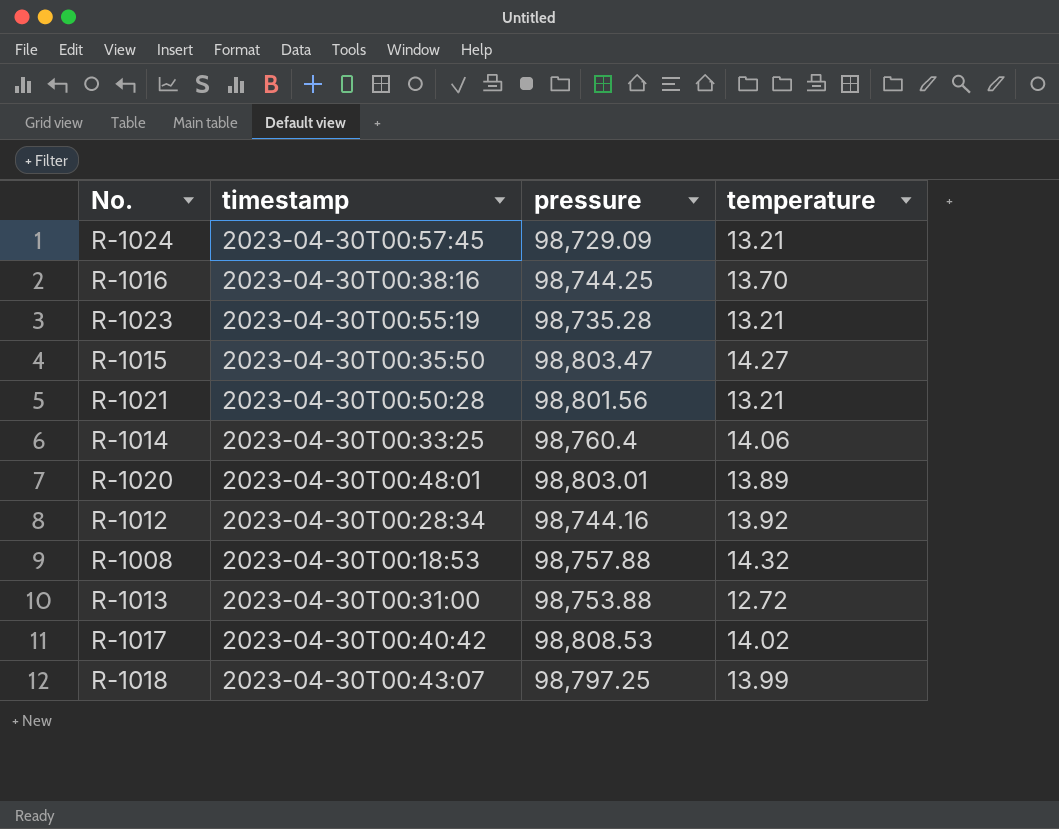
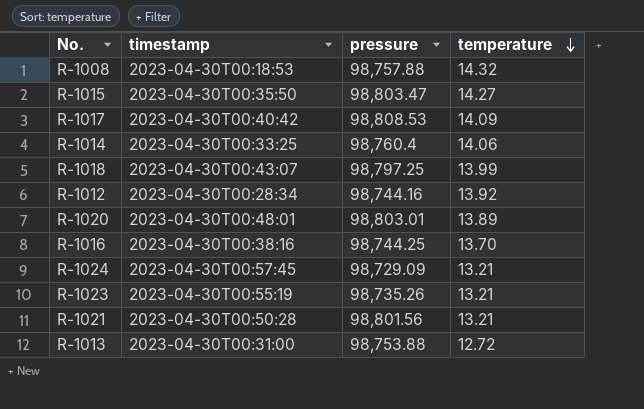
row order: none -> temperature descending
R-1017 | temperature: 14.02 -> 14.09
R-1023 | pressure: 98,735.28 -> 98,735.26

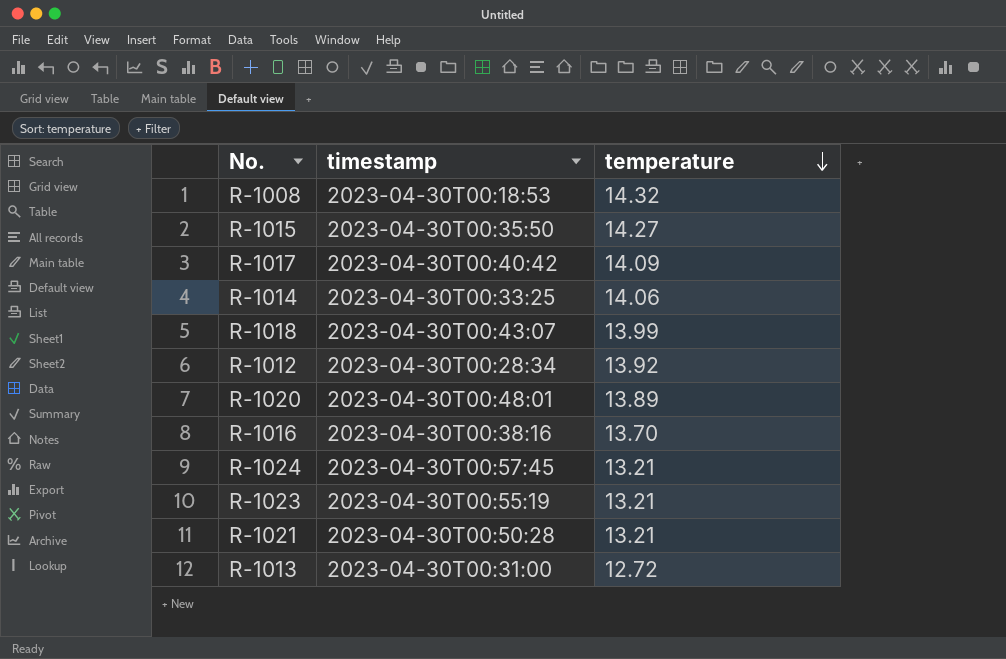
column pressure | position: 3 -> none

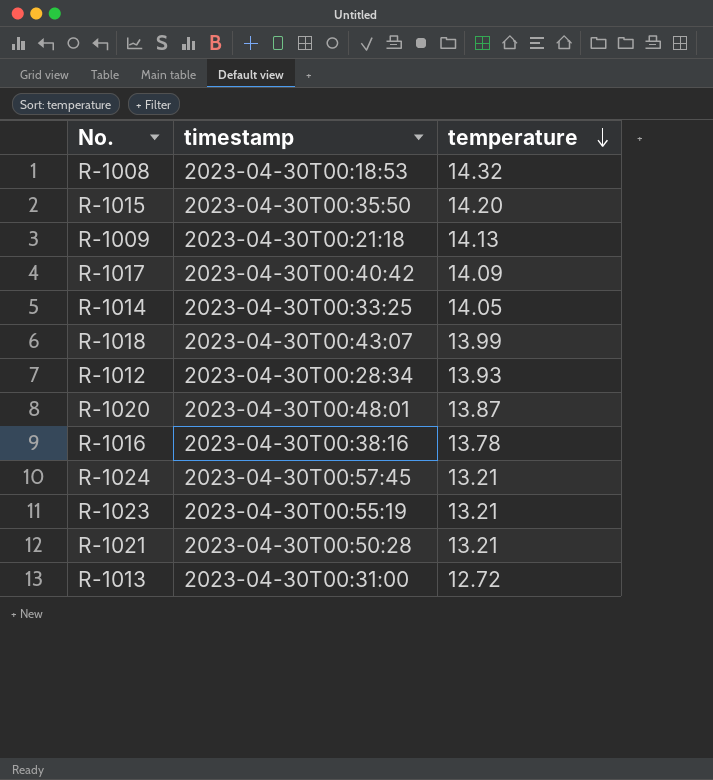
R-1015 | temperature: 14.27 -> 14.20
row R-1009: none -> 2023-04-30T00:21:18 | 14.13
R-1014 | temperature: 14.06 -> 14.05
R-1012 | temperature: 13.92 -> 13.93
R-1020 | temperature: 13.89 -> 13.87
R-1016 | temperature: 13.70 -> 13.78

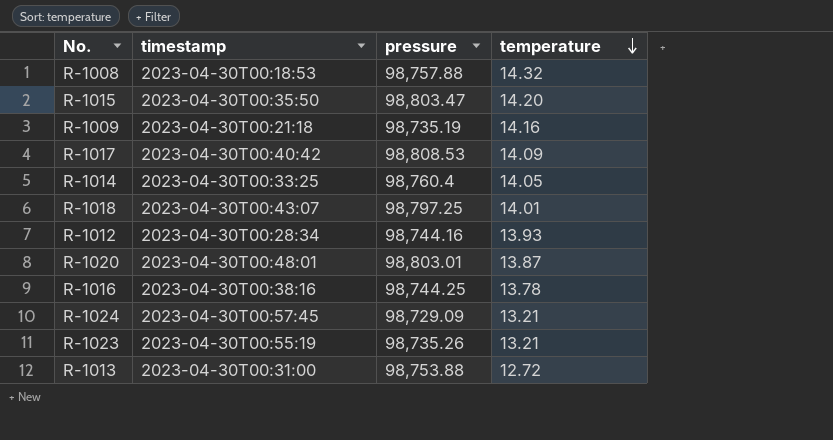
column pressure | position: none -> 3
row R-1021: 2023-04-30T00:50:28 | 13.21 -> none
R-1009 | temperature: 14.13 -> 14.16
R-1018 | temperature: 13.99 -> 14.01

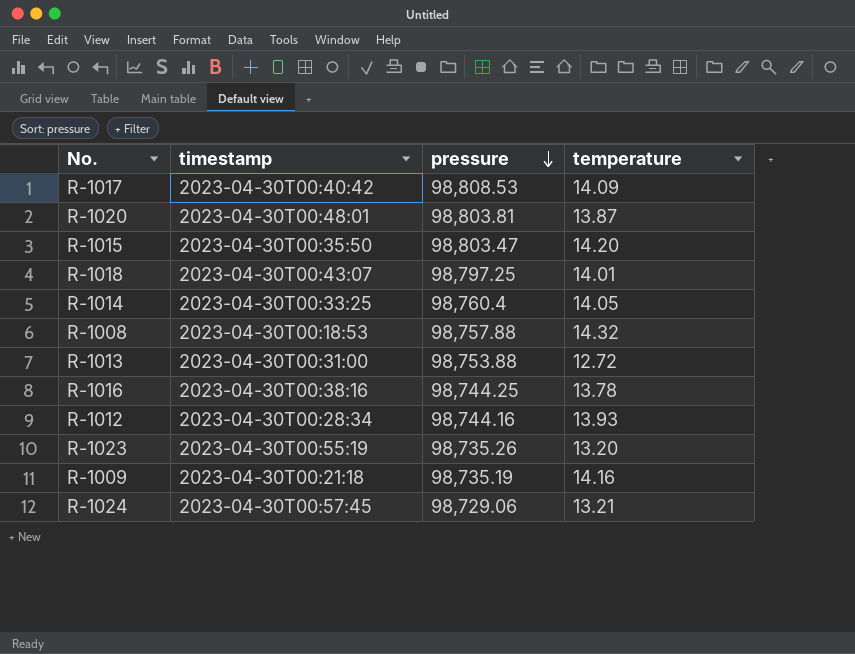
row order: temperature descending -> pressure descending
R-1020 | pressure: 98,803.01 -> 98,803.81
R-1023 | temperature: 13.21 -> 13.20
R-1024 | pressure: 98,729.09 -> 98,729.06

